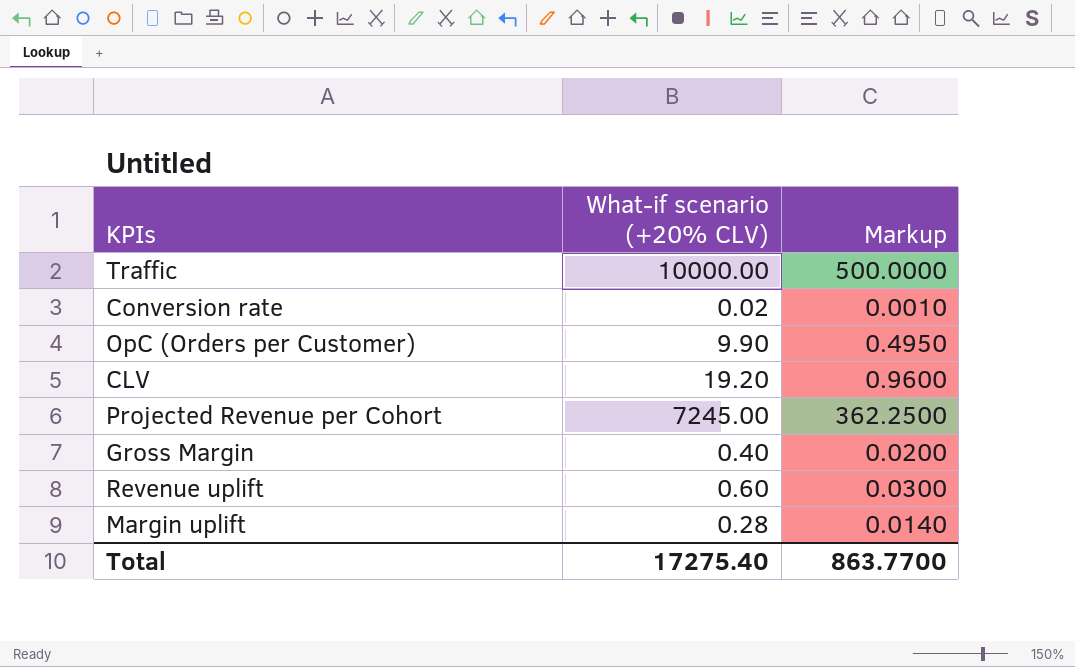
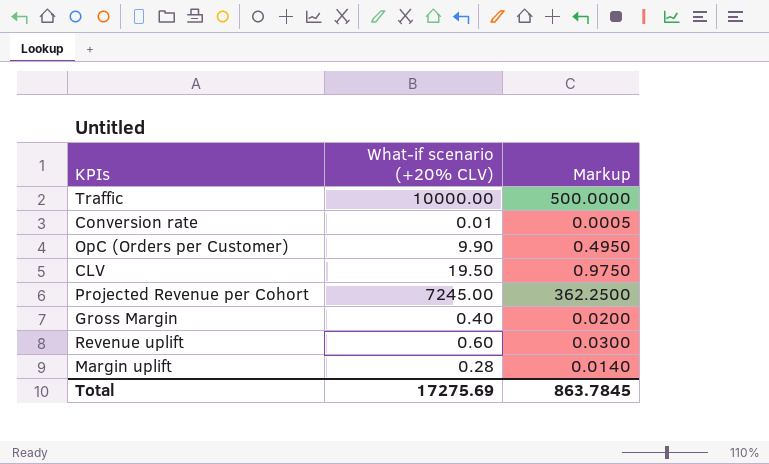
Conversion rate | What-if scenario (+20% CLV): 0.02 -> 0.01
Conversion rate | Markup: 0.0010 -> 0.0005
CLV | What-if scenario (+20% CLV): 19.20 -> 19.50
CLV | Markup: 0.9600 -> 0.9750
Total | What-if scenario (+20% CLV): 17275.40 -> 17275.69
Total | Markup: 863.7700 -> 863.7845

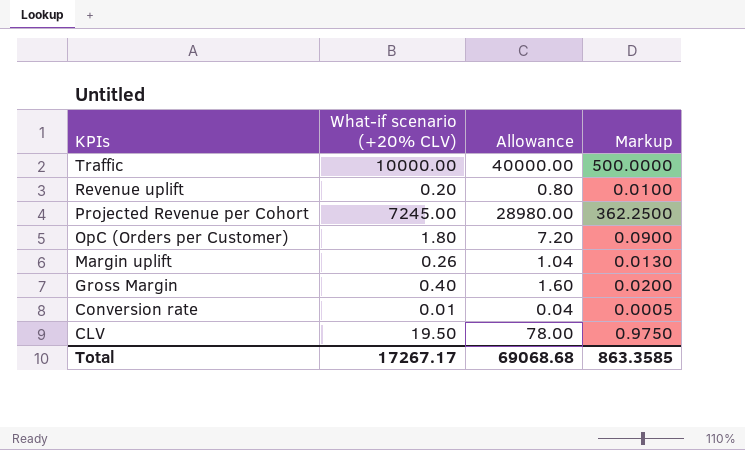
row order: none -> KPIs descending
column Allowance | formula: none -> [What-if scenario (+20% CLV)] * 4
Revenue uplift | What-if scenario (+20% CLV): 0.60 -> 0.20
Revenue uplift | Markup: 0.0300 -> 0.0100
OpC (Orders per Customer) | What-if scenario (+20% CLV): 9.90 -> 1.80
OpC (Orders per Customer) | Markup: 0.4950 -> 0.0900
Margin uplift | What-if scenario (+20% CLV): 0.28 -> 0.26
Margin uplift | Markup: 0.0140 -> 0.0130
Total | What-if scenario (+20% CLV): 17275.69 -> 17267.17
Total | Markup: 863.7845 -> 863.3585

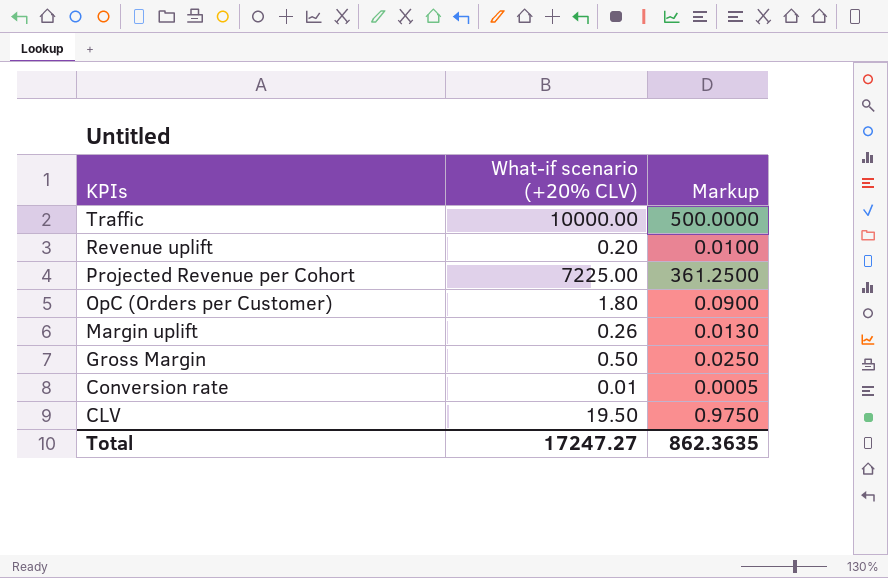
column Allowance | formula: [What-if scenario (+20% CLV)] * 4 -> none
Projected Revenue per Cohort | What-if scenario (+20% CLV): 7245.00 -> 7225.00
Projected Revenue per Cohort | Markup: 362.2500 -> 361.2500
Gross Margin | What-if scenario (+20% CLV): 0.40 -> 0.50
Gross Margin | Markup: 0.0200 -> 0.0250
Total | What-if scenario (+20% CLV): 17267.17 -> 17247.27
Total | Markup: 863.3585 -> 862.3635

